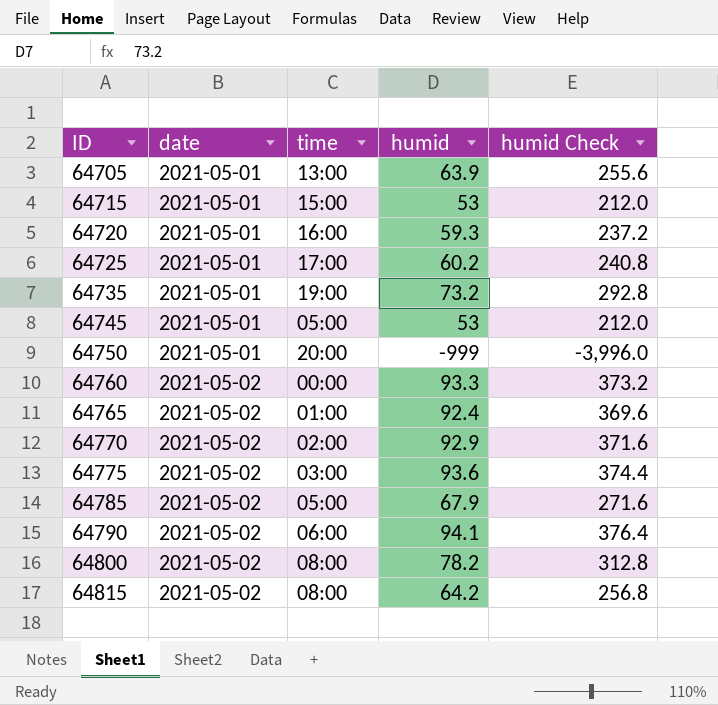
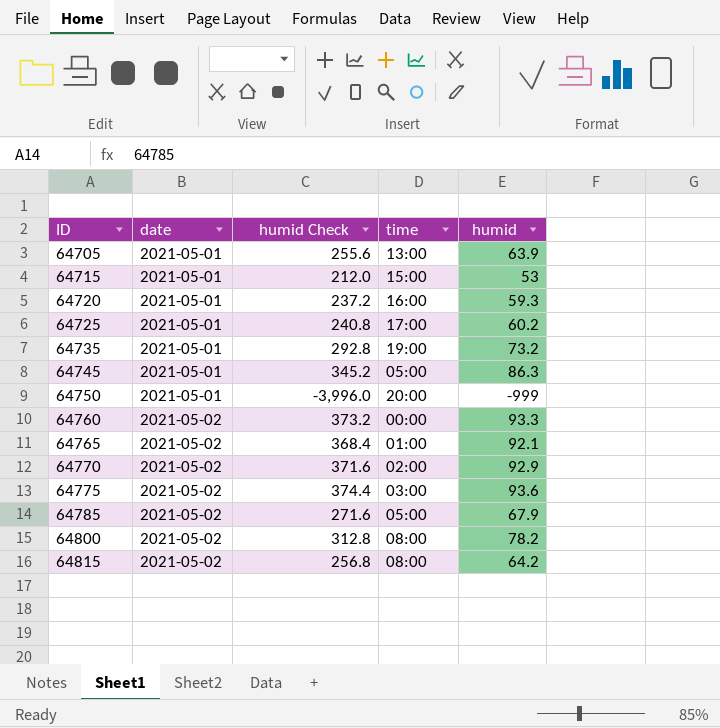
column humid Check | position: 5 -> 3
row 64790: 2021-05-02 | 06:00 | 94.1 | 376.4 -> none
64745 | humid Check: 212.0 -> 345.2
64745 | humid: 53 -> 86.3
64765 | humid Check: 369.6 -> 368.4
64765 | humid: 92.4 -> 92.1

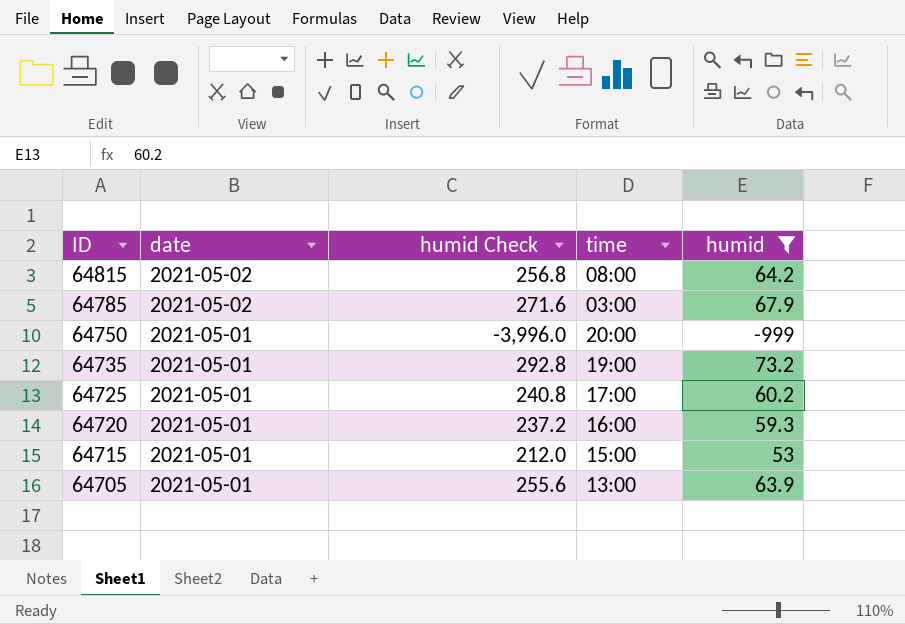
filter: none -> humid <= 73.2
row order: ID ascending -> ID descending
64785 | time: 05:00 -> 03:00

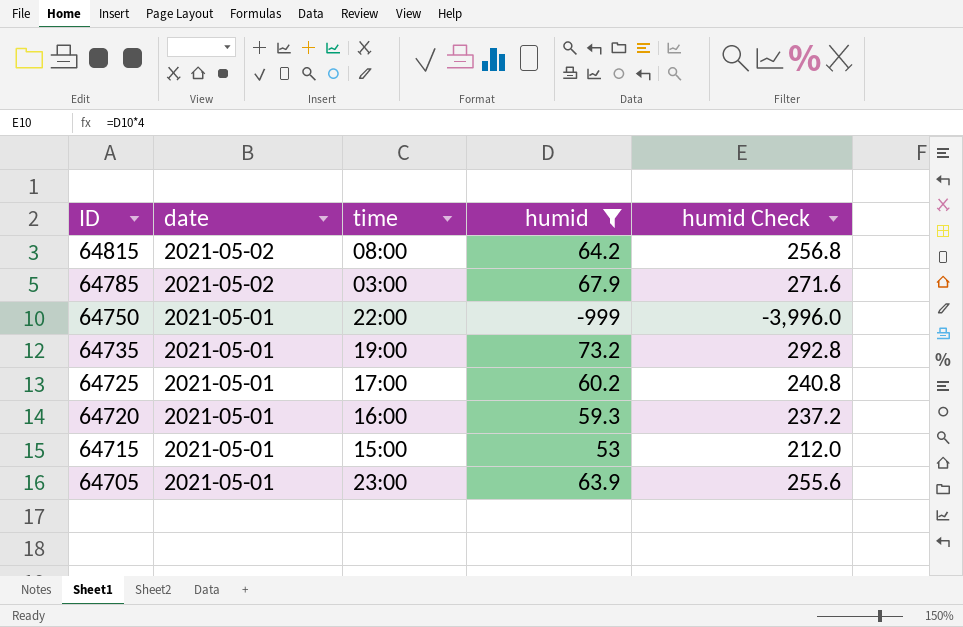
column humid Check | position: 3 -> 5
64750 | time: 20:00 -> 22:00
64705 | time: 13:00 -> 23:00

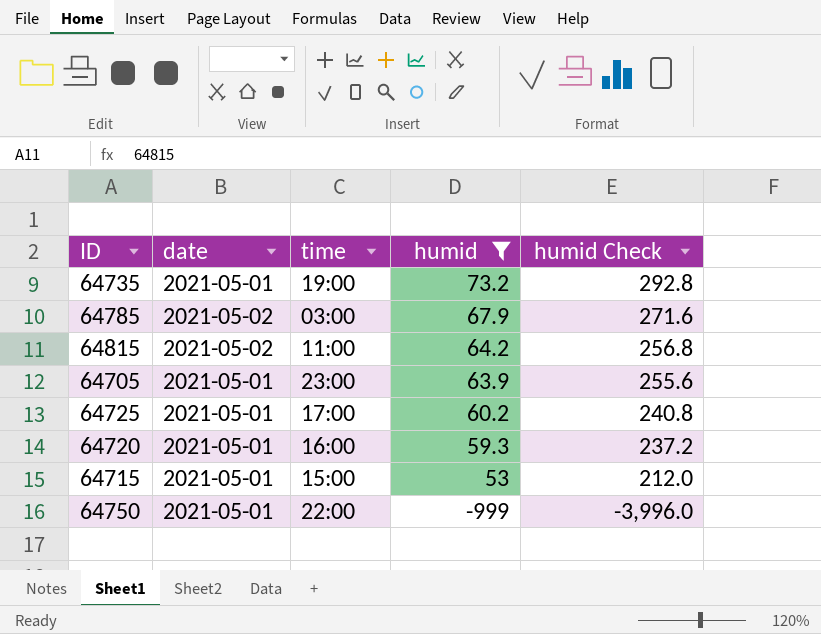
row order: ID descending -> humid descending
64815 | time: 08:00 -> 11:00

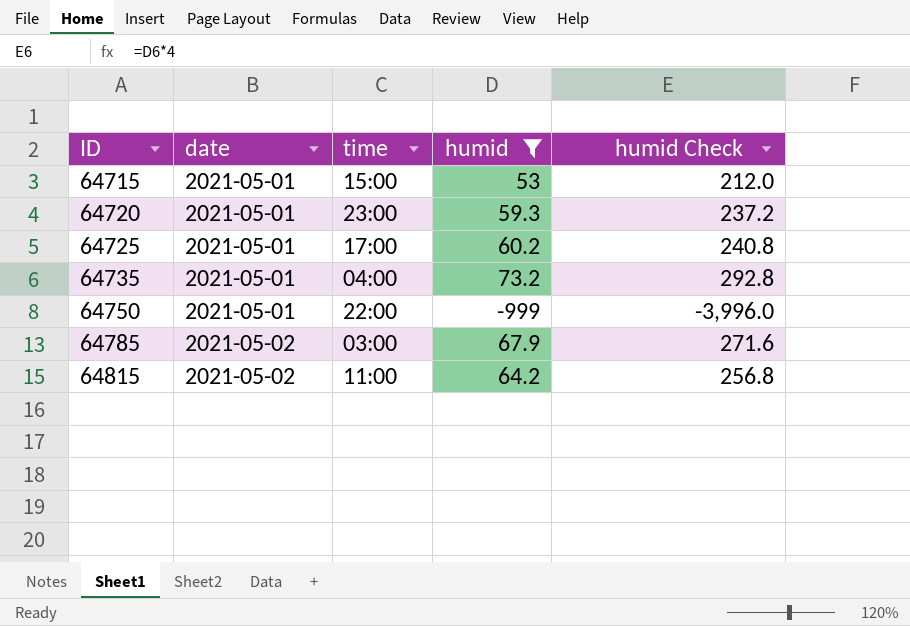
row order: humid descending -> ID ascending
row 64705: 2021-05-01 | 23:00 | 63.9 | 255.6 -> none
64720 | time: 16:00 -> 23:00
64735 | time: 19:00 -> 04:00

